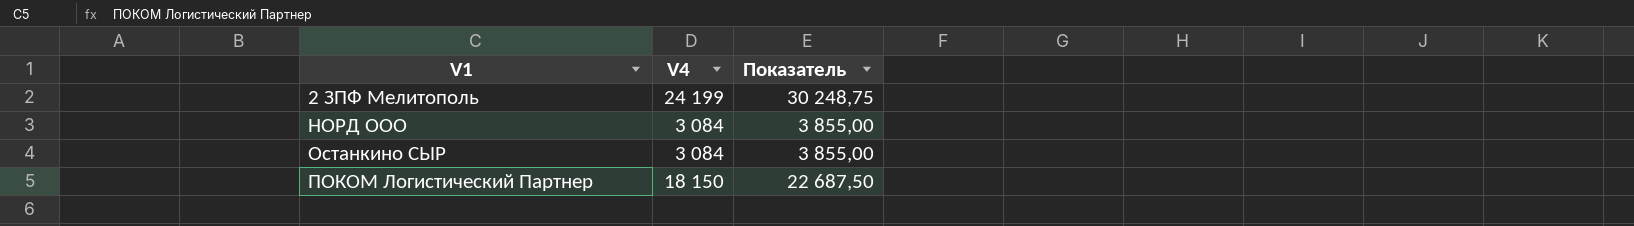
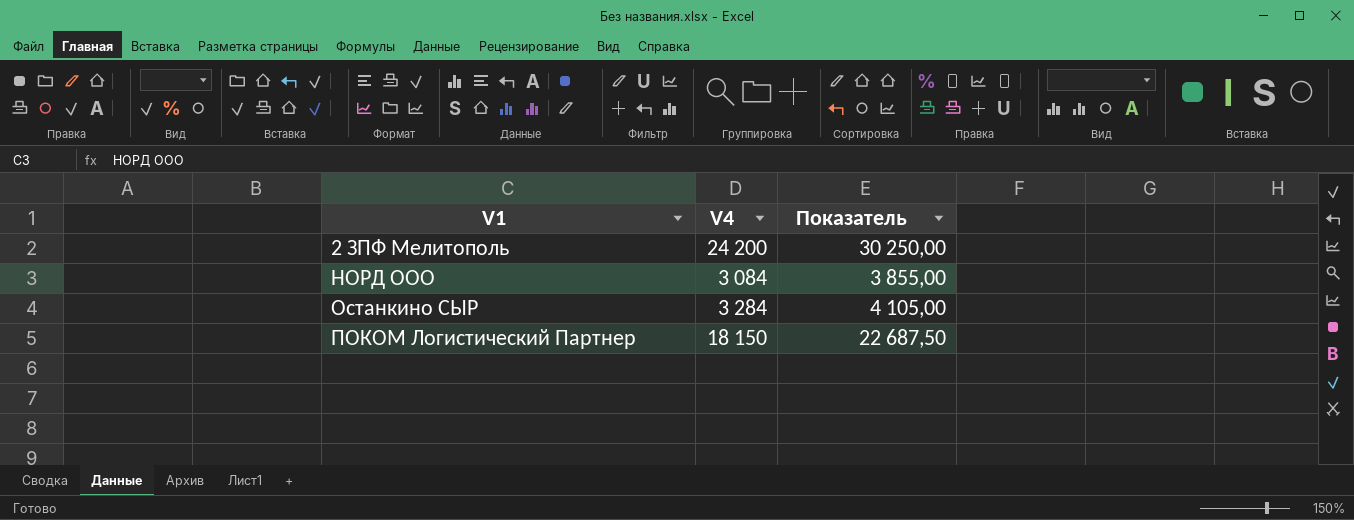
2 ЗПФ Мелитополь | V4: 24 199 -> 24 200
2 ЗПФ Мелитополь | Показатель: 30 248,75 -> 30 250,00
Останкино СЫР | V4: 3 084 -> 3 284
Останкино СЫР | Показатель: 3 855,00 -> 4 105,00

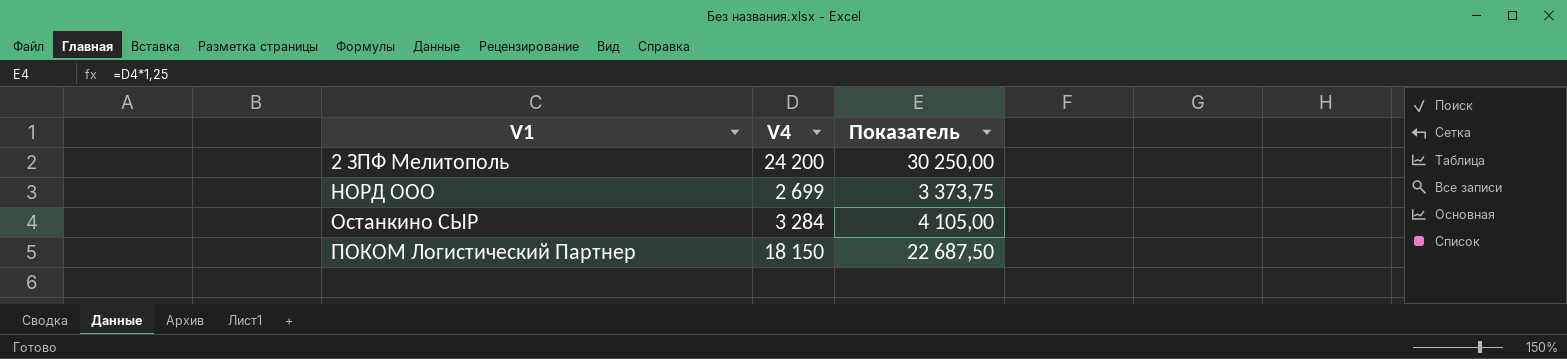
НОРД ООО | V4: 3 084 -> 2 699
НОРД ООО | Показатель: 3 855,00 -> 3 373,75

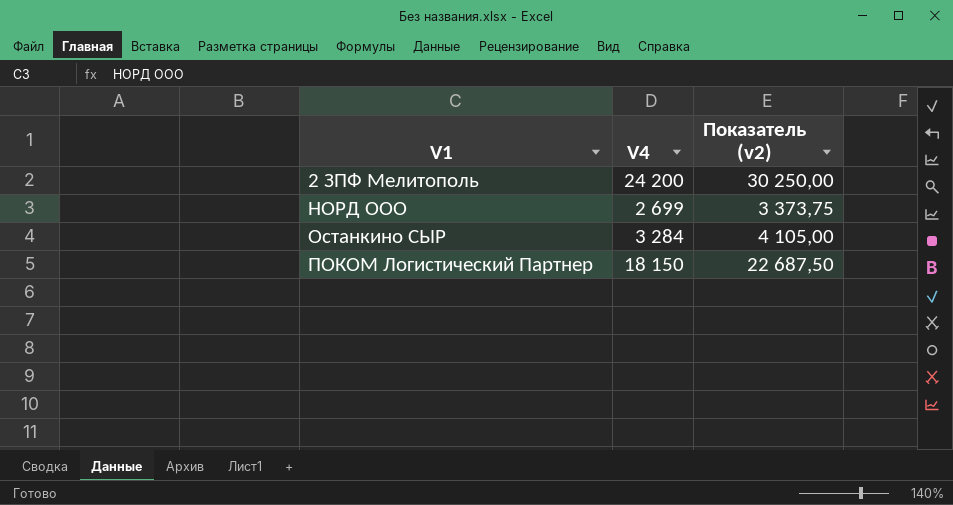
column name: Показатель -> Показатель (v2)

